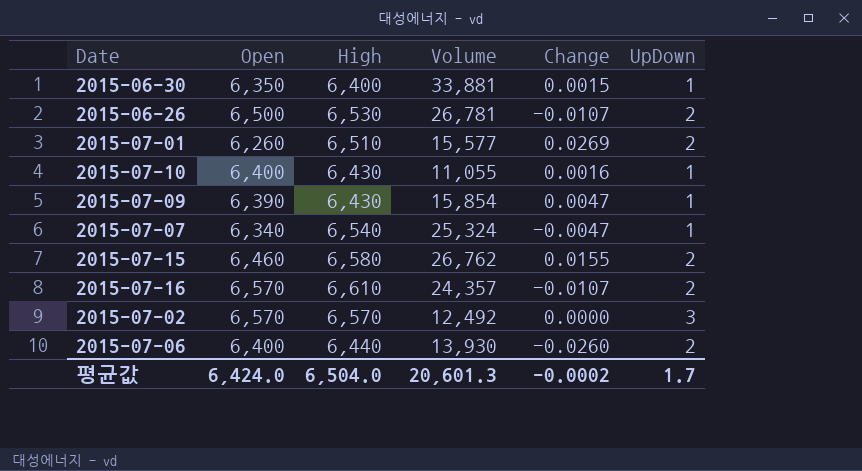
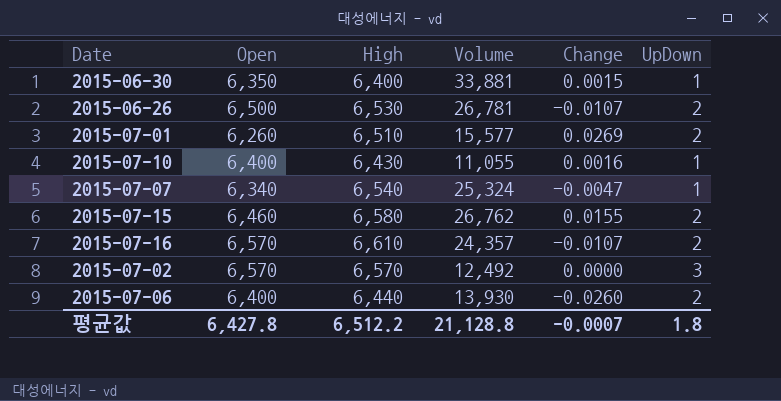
row 2015-07-09: 6,390 | 6,430 | 15,854 | 0.0047 | 1 -> none
평균값 | Open: 6,424.0 -> 6,427.8
평균값 | High: 6,504.0 -> 6,512.2
평균값 | Volume: 20,601.3 -> 21,128.8
평균값 | Change: -0.0002 -> -0.0007
평균값 | UpDown: 1.7 -> 1.8

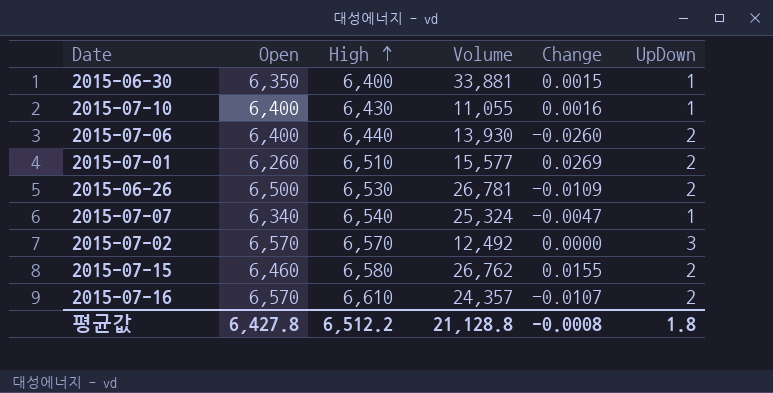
row order: none -> High ascending
2015-06-26 | Change: -0.0107 -> -0.0109
평균값 | Change: -0.0007 -> -0.0008

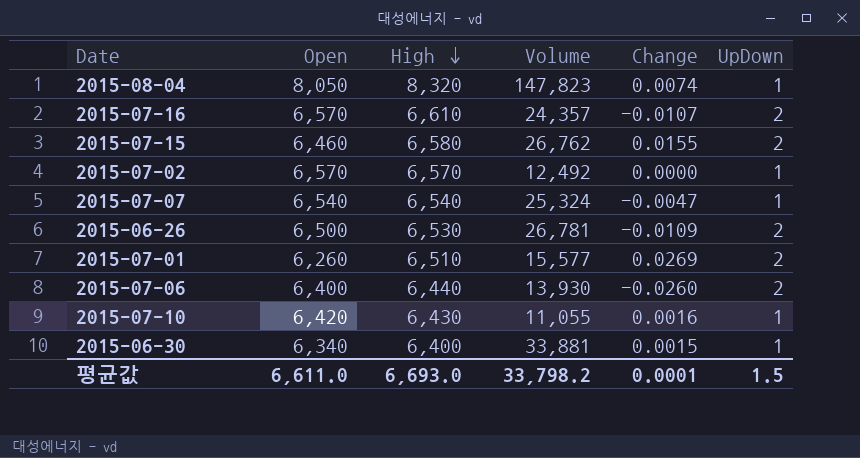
row order: High ascending -> High descending
row 2015-08-04: none -> 8,050 | 8,320 | 147,823 | 0.0074 | 1
2015-07-02 | UpDown: 3 -> 1
2015-07-07 | Open: 6,340 -> 6,540
2015-07-10 | Open: 6,400 -> 6,420
2015-06-30 | Open: 6,350 -> 6,340
평균값 | Open: 6,427.8 -> 6,611.0
평균값 | High: 6,512.2 -> 6,693.0
평균값 | Volume: 21,128.8 -> 33,798.2
평균값 | Change: -0.0008 -> 0.0001
평균값 | UpDown: 1.8 -> 1.5

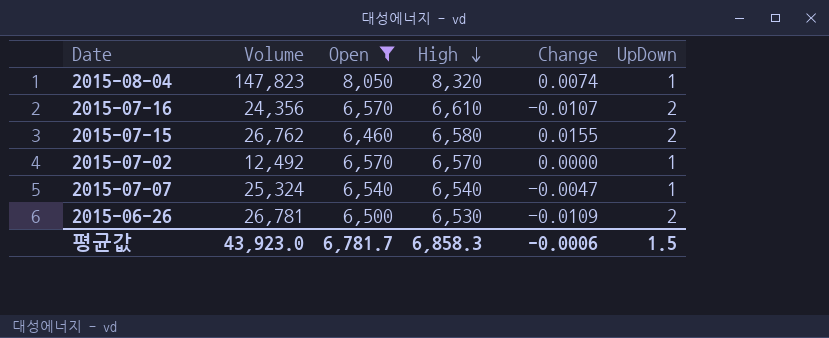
filter: none -> Open >= 6,460
column Volume | position: 4 -> 2
2015-07-16 | Volume: 24,357 -> 24,356
평균값 | Volume: 33,798.2 -> 43,923.0
평균값 | Open: 6,611.0 -> 6,781.7
평균값 | High: 6,693.0 -> 6,858.3
평균값 | Change: 0.0001 -> -0.0006

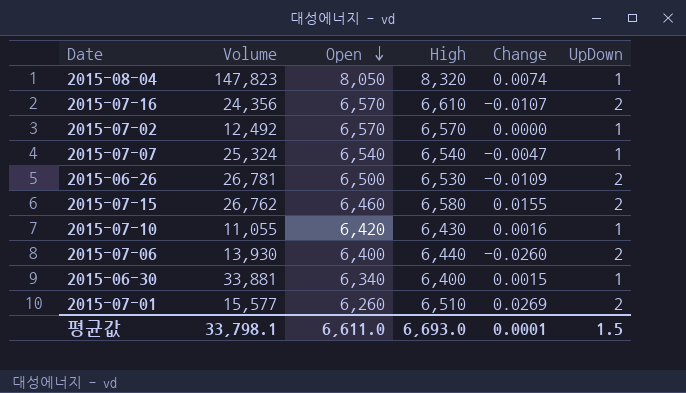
filter: Open >= 6,460 -> none
row order: High descending -> Open descending
평균값 | Volume: 43,923.0 -> 33,798.1
평균값 | Open: 6,781.7 -> 6,611.0
평균값 | High: 6,858.3 -> 6,693.0
평균값 | Change: -0.0006 -> 0.0001

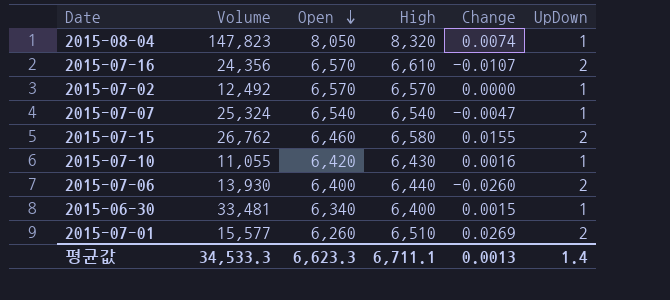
row 2015-06-26: 26,781 | 6,500 | 6,530 | -0.0109 | 2 -> none
2015-06-30 | Volume: 33,881 -> 33,481
평균값 | Volume: 33,798.1 -> 34,533.3
평균값 | Open: 6,611.0 -> 6,623.3
평균값 | High: 6,693.0 -> 6,711.1
평균값 | Change: 0.0001 -> 0.0013
평균값 | UpDown: 1.5 -> 1.4

